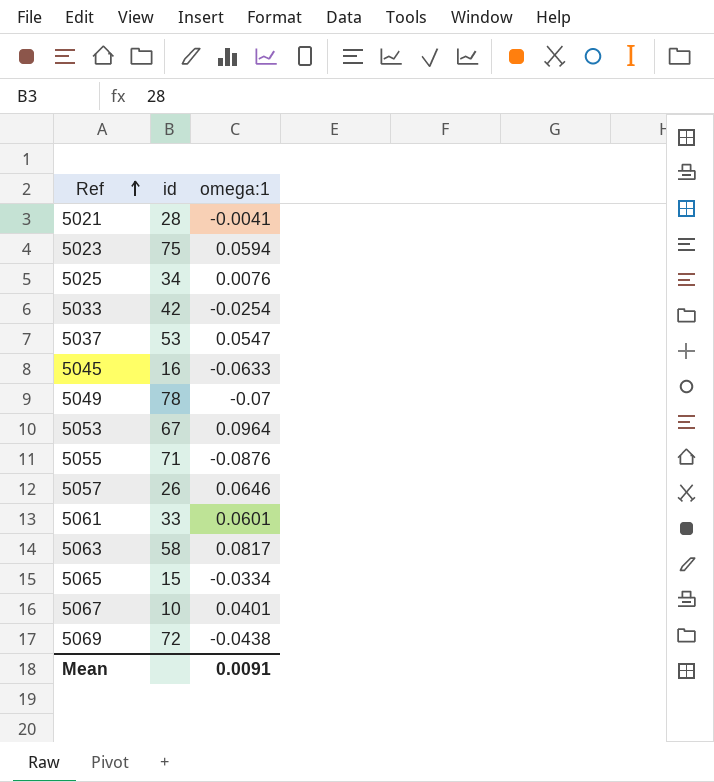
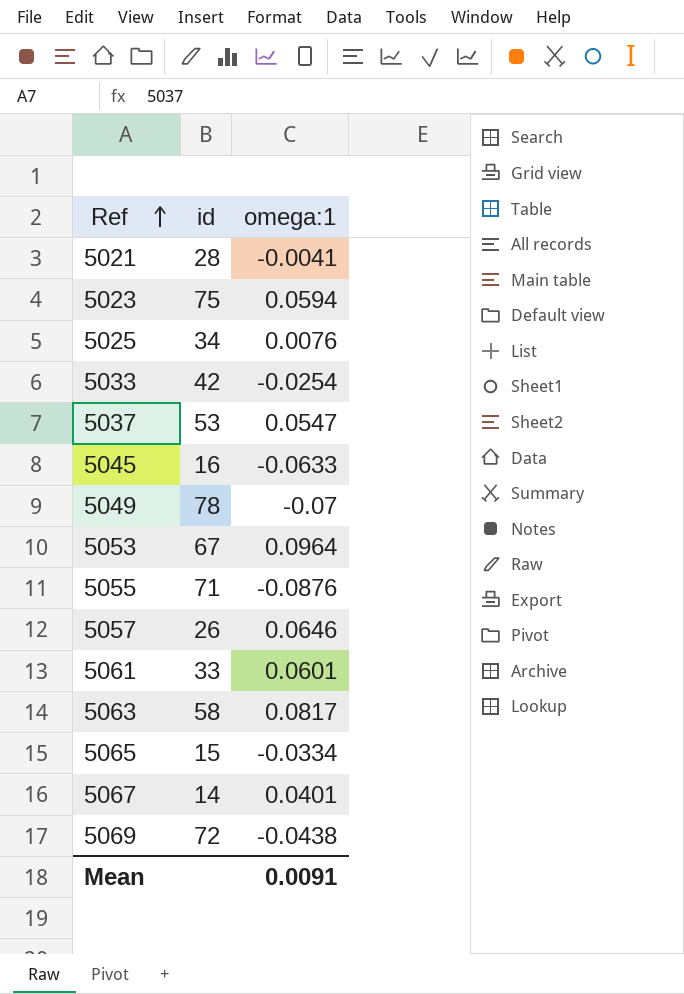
5067 | id: 10 -> 14

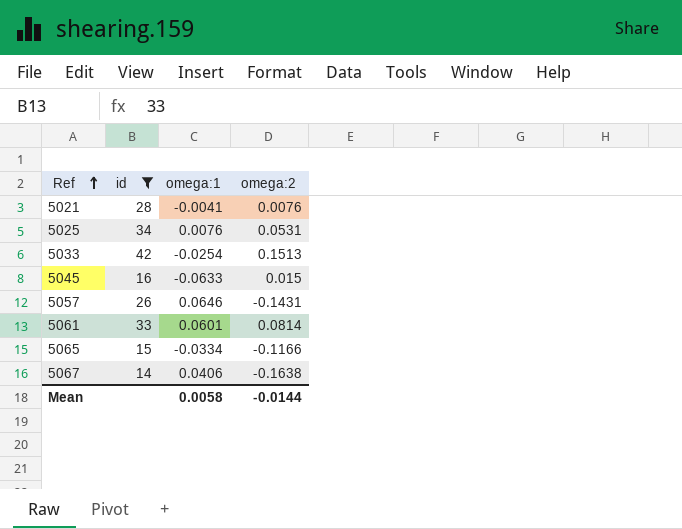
filter: none -> id <= 42
column omega:2 | position: none -> 4
5067 | omega:1: 0.0401 -> 0.0406
Mean | omega:1: 0.0091 -> 0.0058

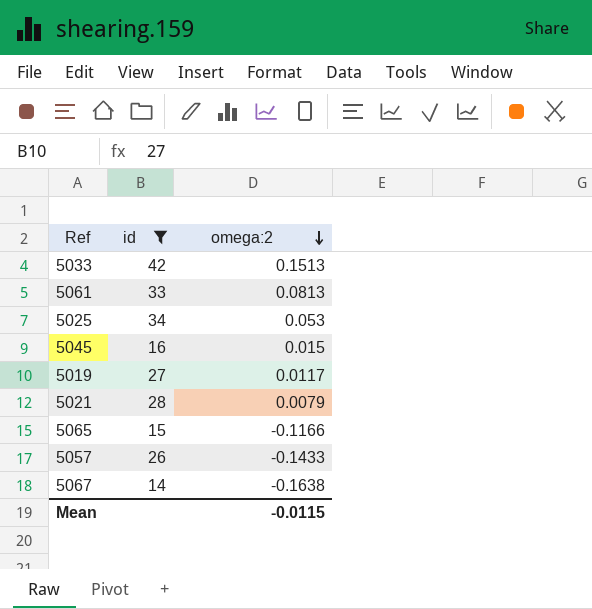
row order: Ref ascending -> omega:2 descending
column omega:1 | position: 3 -> none
5061 | omega:2: 0.0814 -> 0.0813
5025 | omega:2: 0.0531 -> 0.053
row 5019: none -> 27 | 0.0117
5021 | omega:2: 0.0076 -> 0.0079
5057 | omega:2: -0.1431 -> -0.1433
Mean | omega:2: -0.0144 -> -0.0115

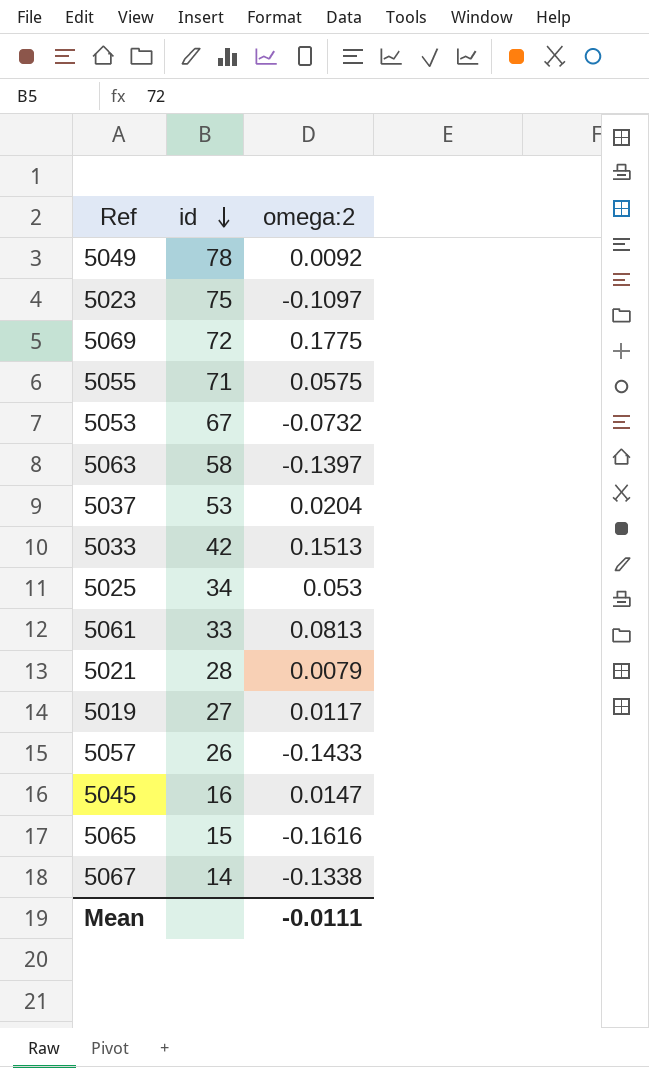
filter: id <= 42 -> none
row order: omega:2 descending -> id descending
5045 | omega:2: 0.015 -> 0.0147
5065 | omega:2: -0.1166 -> -0.1616
5067 | omega:2: -0.1638 -> -0.1338
Mean | omega:2: -0.0115 -> -0.0111

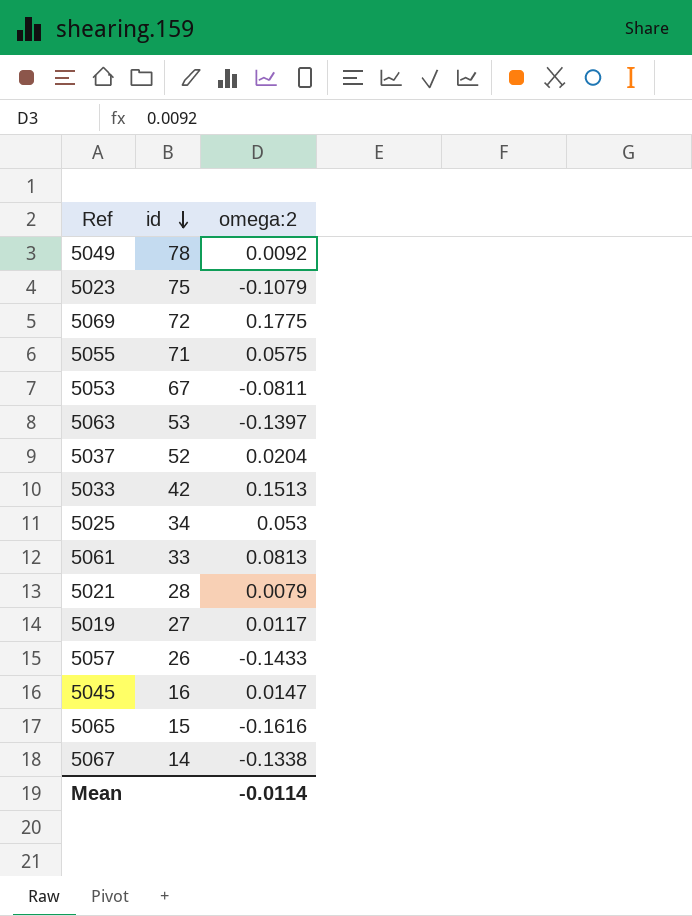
5023 | omega:2: -0.1097 -> -0.1079
5053 | omega:2: -0.0732 -> -0.0811
5063 | id: 58 -> 53
5037 | id: 53 -> 52
Mean | omega:2: -0.0111 -> -0.0114

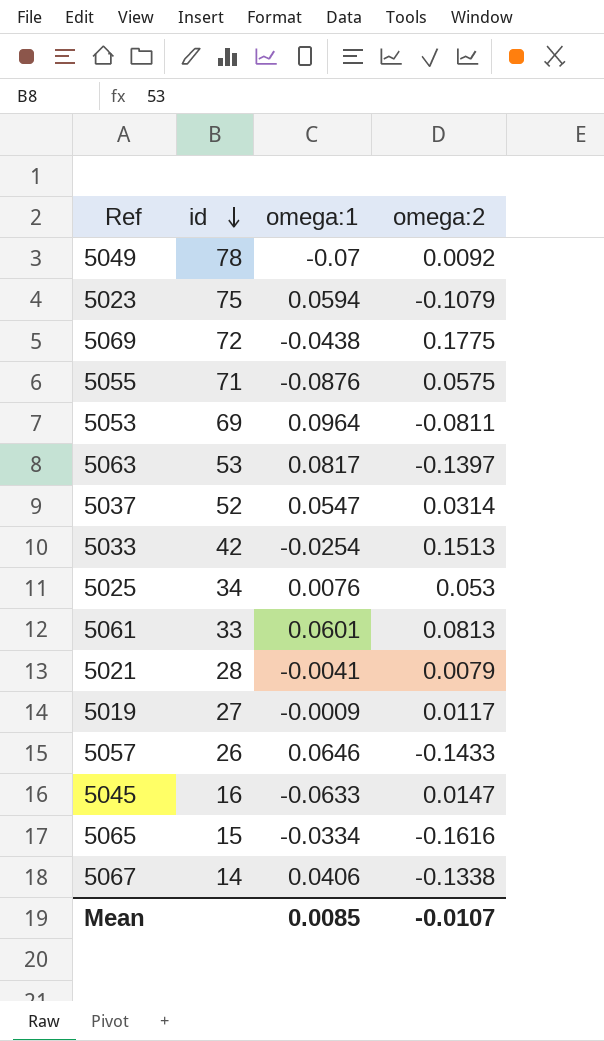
column omega:1 | position: none -> 3
5053 | id: 67 -> 69
5037 | omega:2: 0.0204 -> 0.0314
Mean | omega:2: -0.0114 -> -0.0107

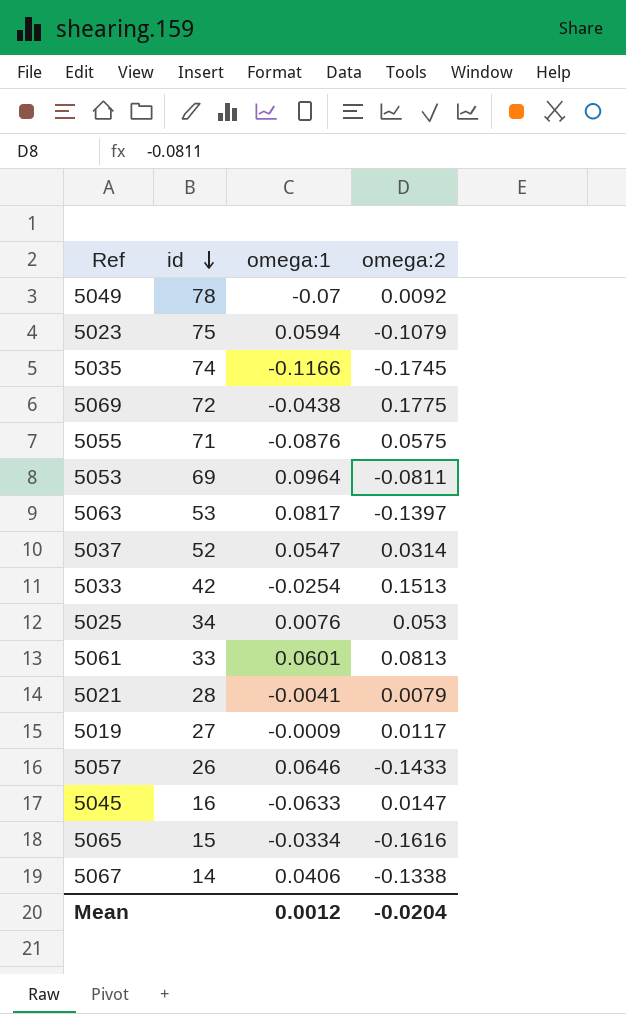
row 5035: none -> 74 | -0.1166 | -0.1745
Mean | omega:1: 0.0085 -> 0.0012
Mean | omega:2: -0.0107 -> -0.0204

